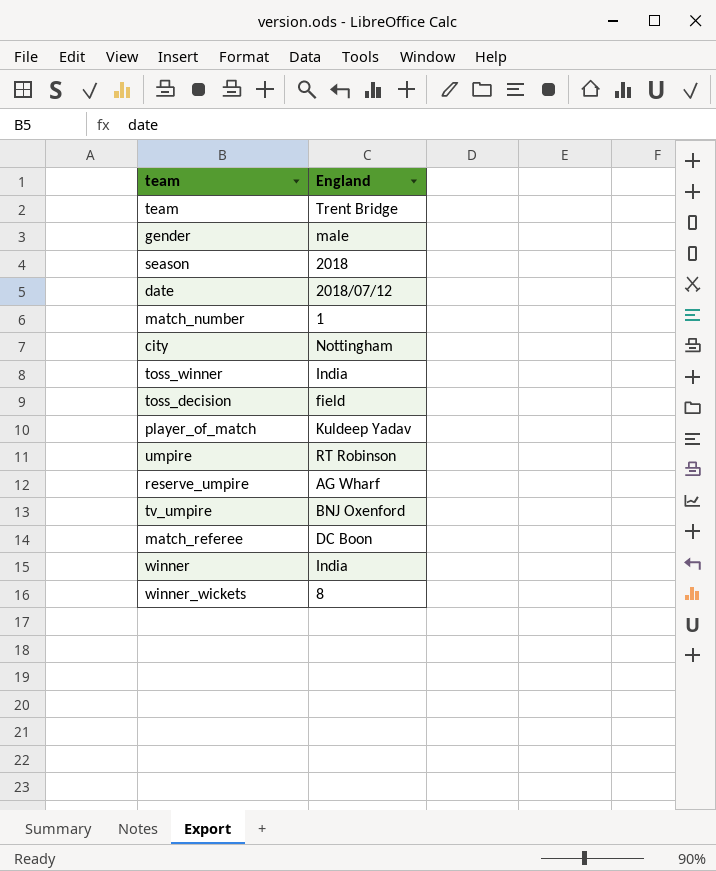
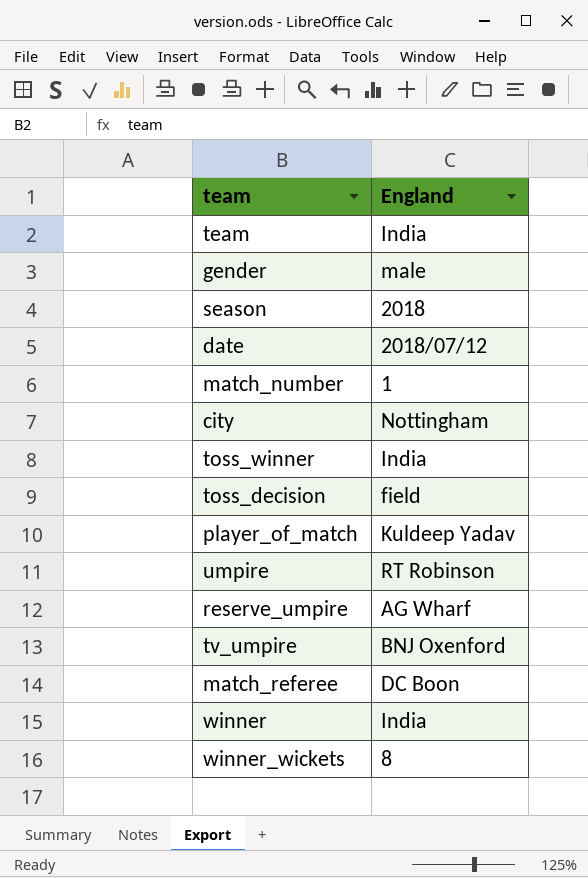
team | England: Trent Bridge -> India

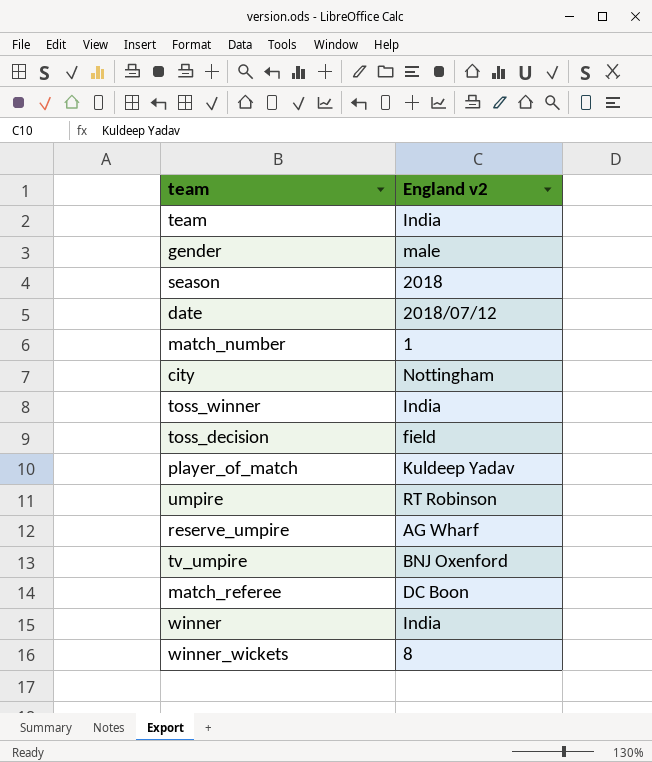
column name: England -> England v2

